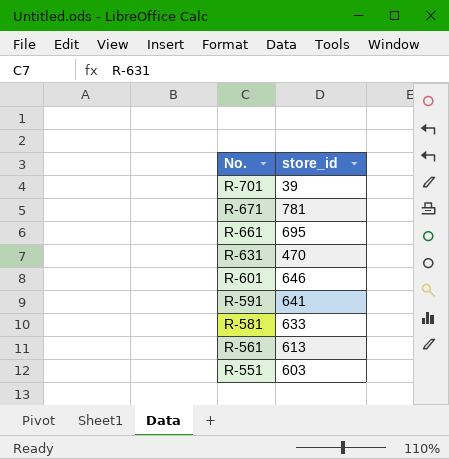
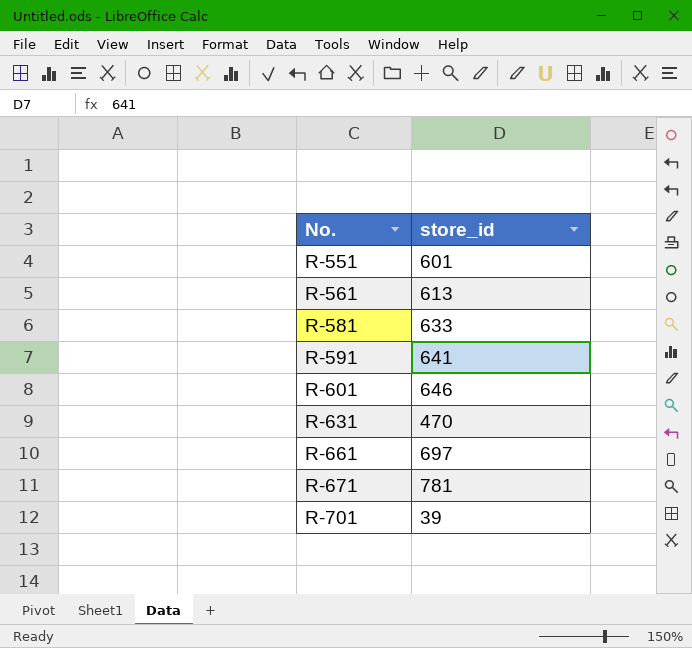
row order: No. descending -> No. ascending
R-551 | store_id: 603 -> 601
R-661 | store_id: 695 -> 697

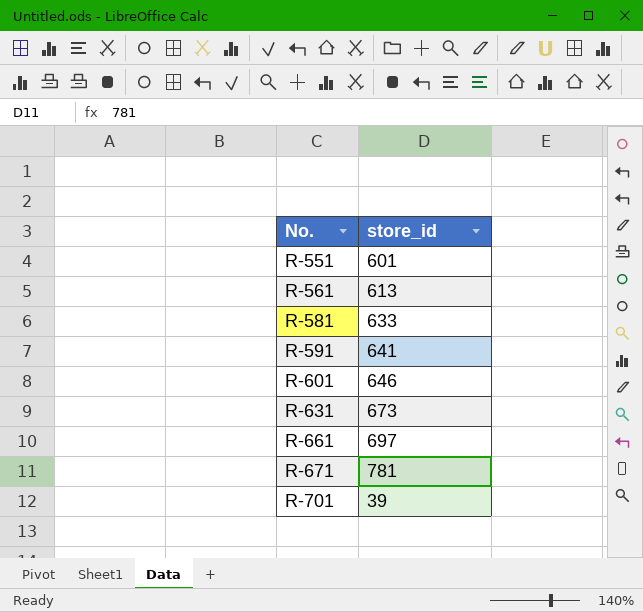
R-631 | store_id: 470 -> 673

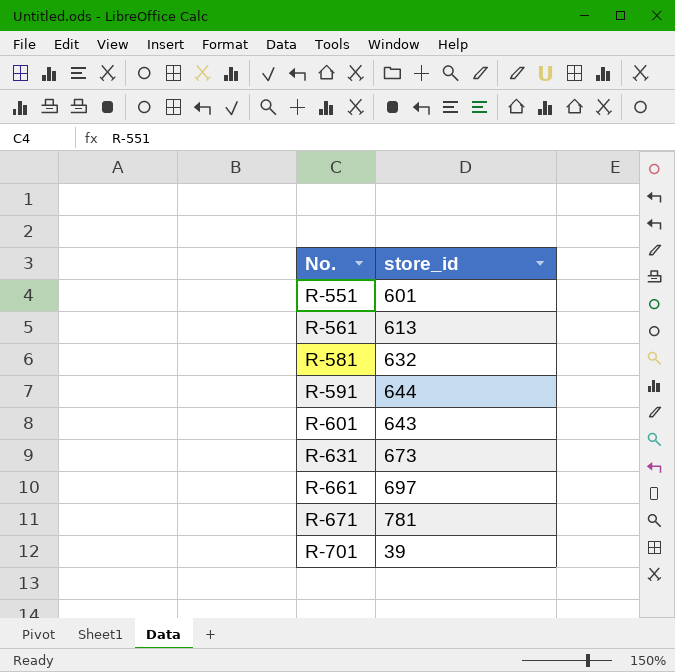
R-581 | store_id: 633 -> 632
R-591 | store_id: 641 -> 644
R-601 | store_id: 646 -> 643

